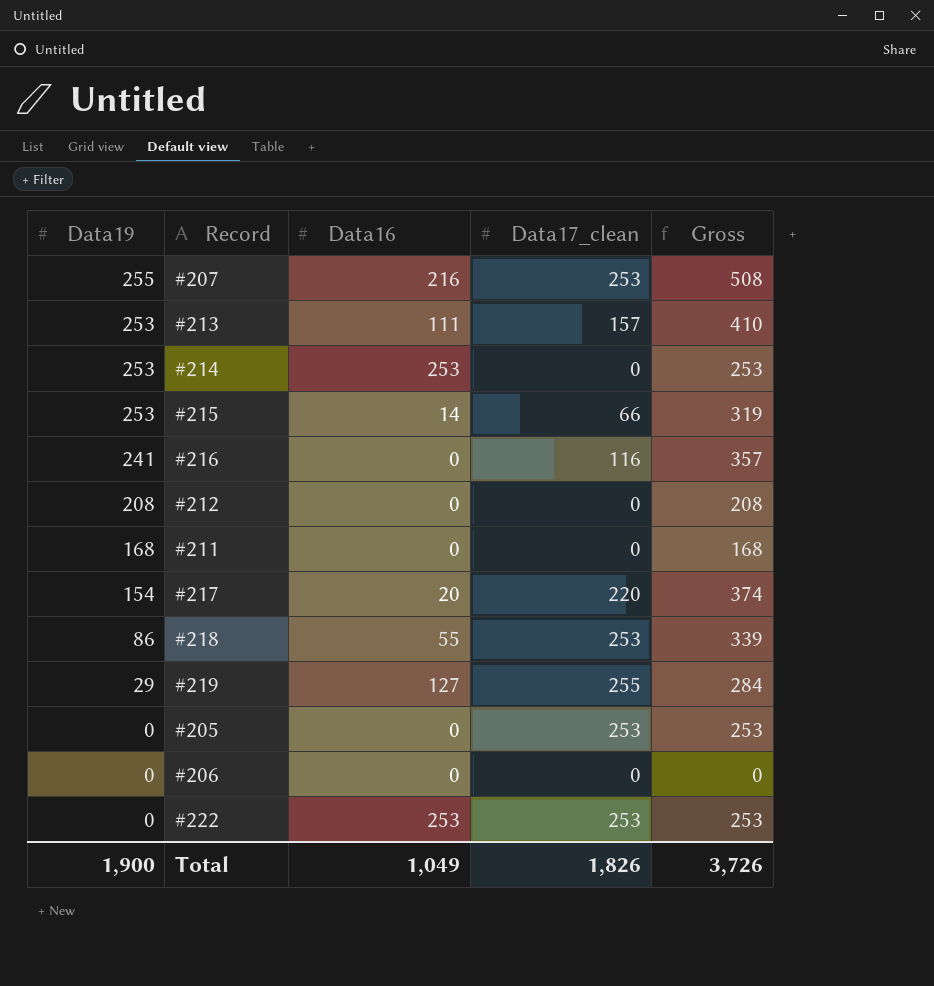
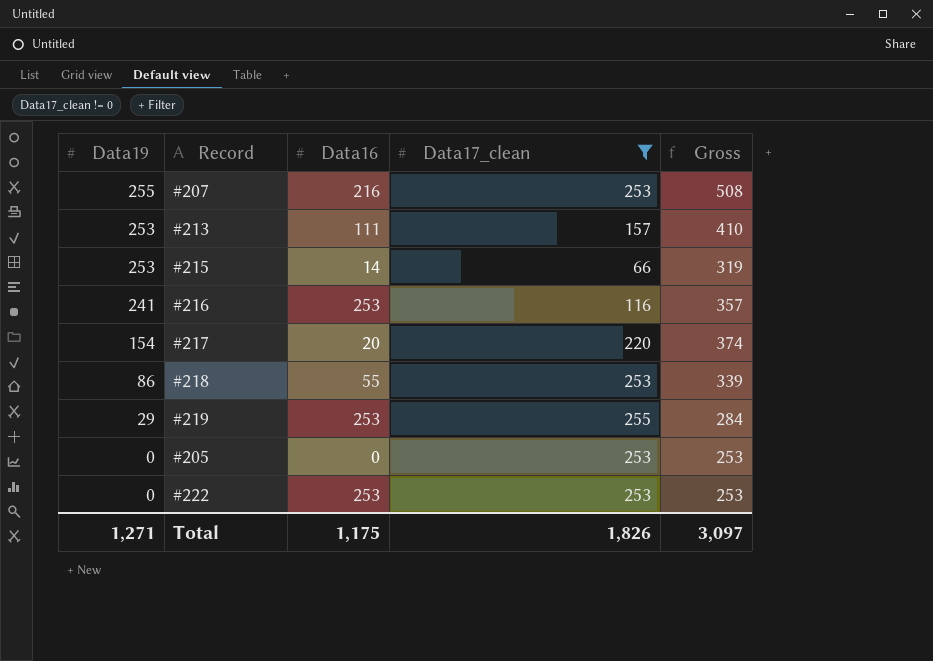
filter: none -> Data17_clean != 0
#216 | Data16: 0 -> 253
#219 | Data16: 127 -> 253
Total | Data19: 1,900 -> 1,271
Total | Data16: 1,049 -> 1,175
Total | Gross: 3,726 -> 3,097

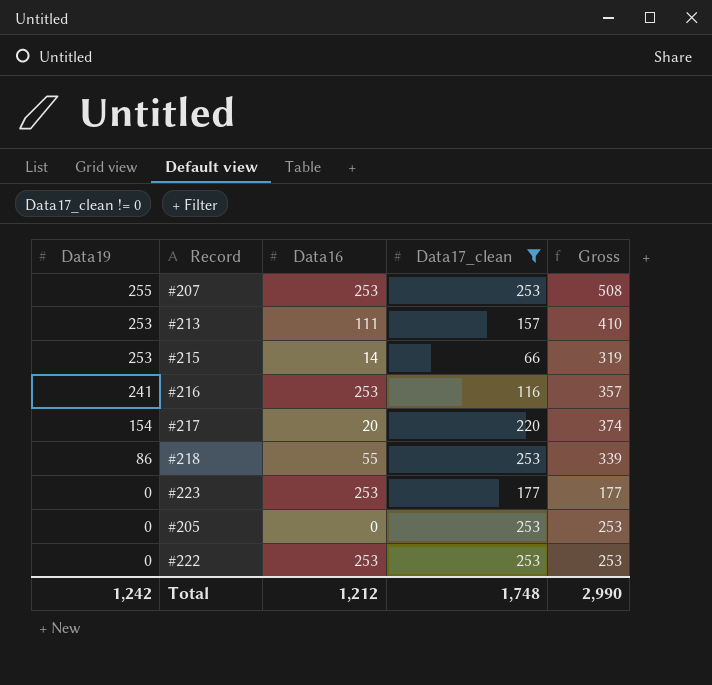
row #219: 29 | 253 | 255 | 284 -> none
#207 | Data16: 216 -> 253
row #223: none -> 0 | 253 | 177 | 177
Total | Data19: 1,271 -> 1,242
Total | Data16: 1,175 -> 1,212
Total | Data17_clean: 1,826 -> 1,748
Total | Gross: 3,097 -> 2,990

